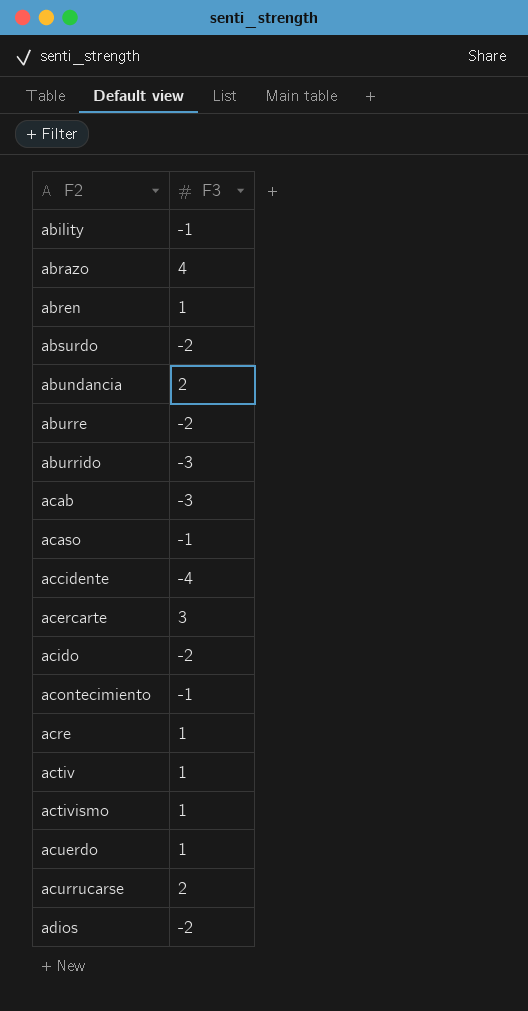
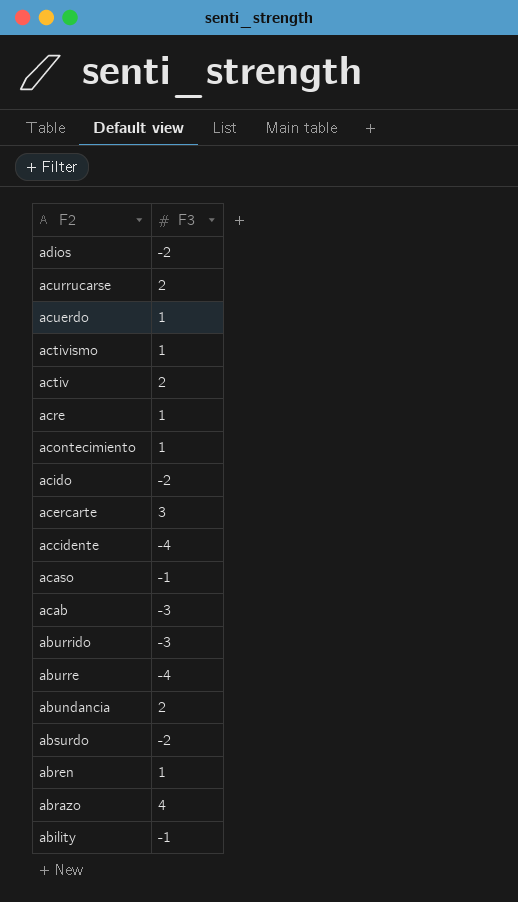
row order: F2 ascending -> F2 descending
activ | F3: 1 -> 2
acontecimiento | F3: -1 -> 1
aburre | F3: -2 -> -4

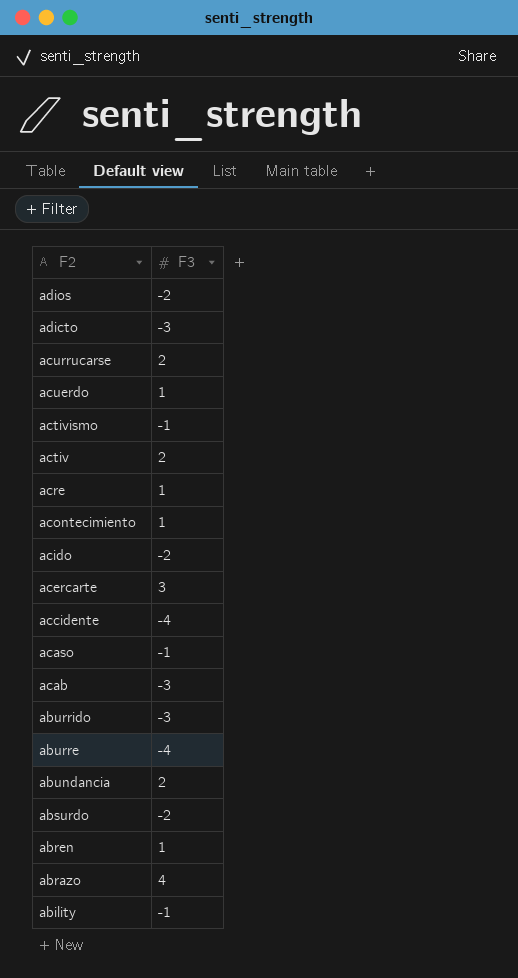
row adicto: none -> -3
activismo | F3: 1 -> -1

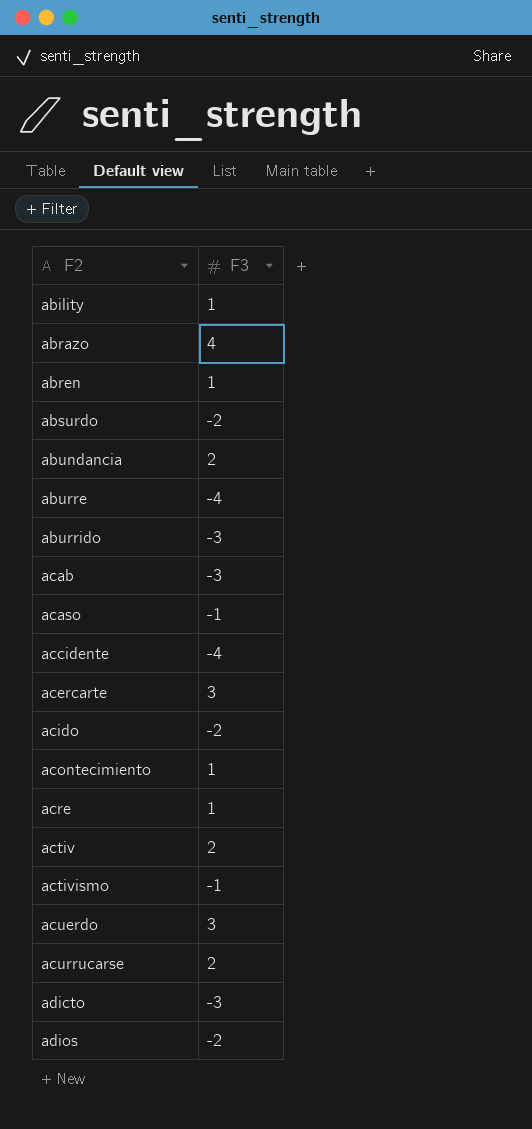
row order: F2 descending -> F2 ascending
ability | F3: -1 -> 1
acuerdo | F3: 1 -> 3

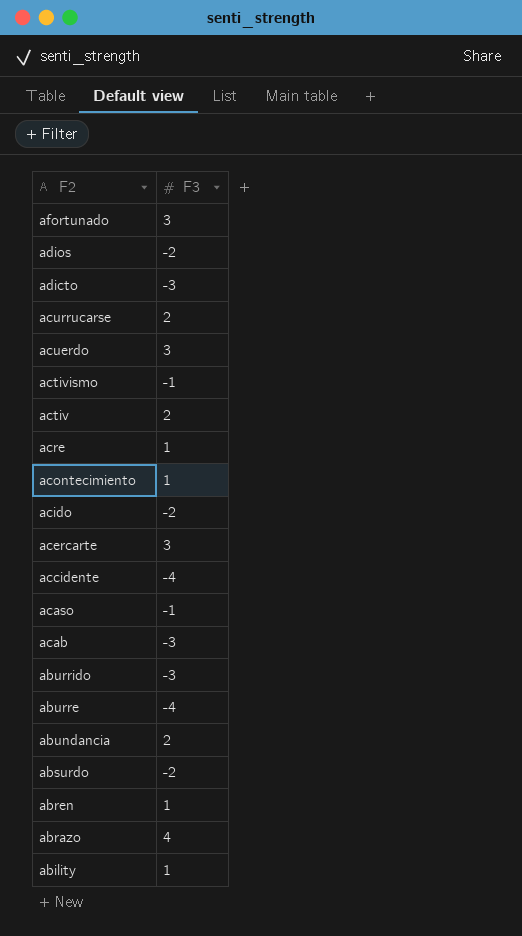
row order: F2 ascending -> F2 descending
row afortunado: none -> 3

